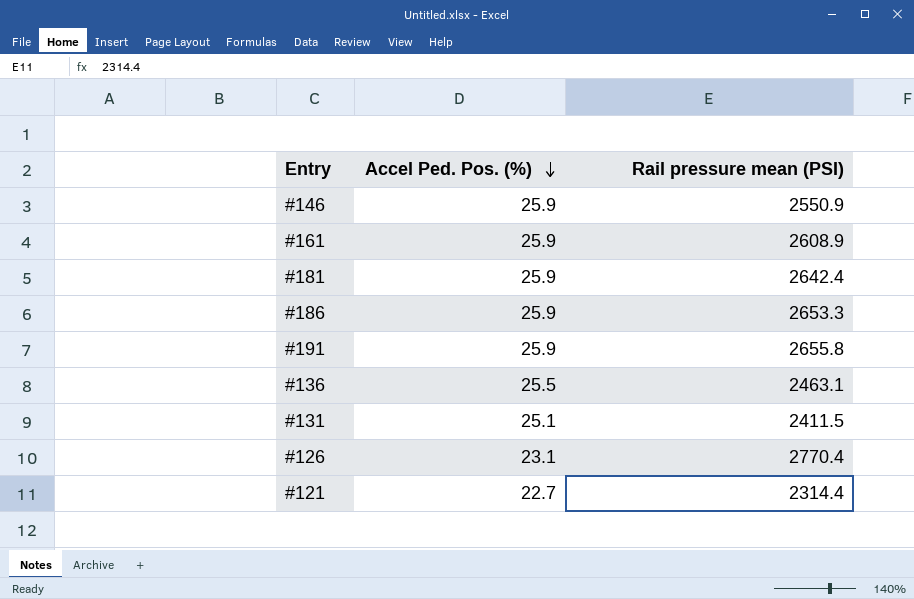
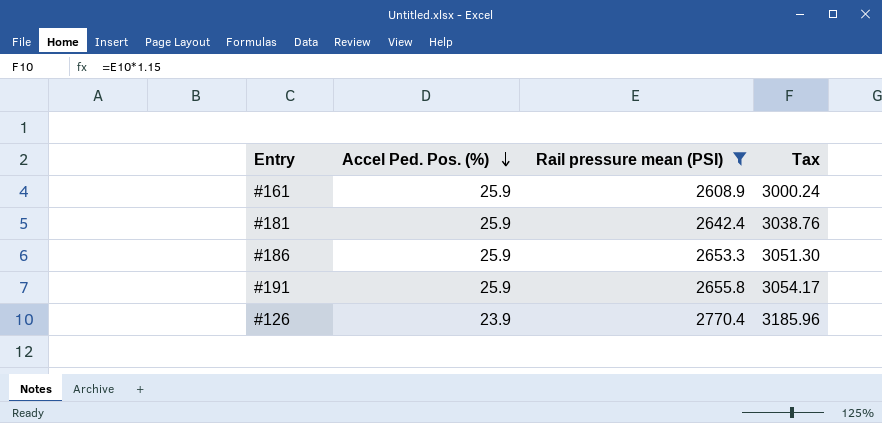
filter: none -> Rail pressure mean (PSI) >= 2608.9
column Tax | formula: none -> [Rail pressure mean (PSI)] * 1.15
#126 | Accel Ped. Pos. (%): 23.1 -> 23.9

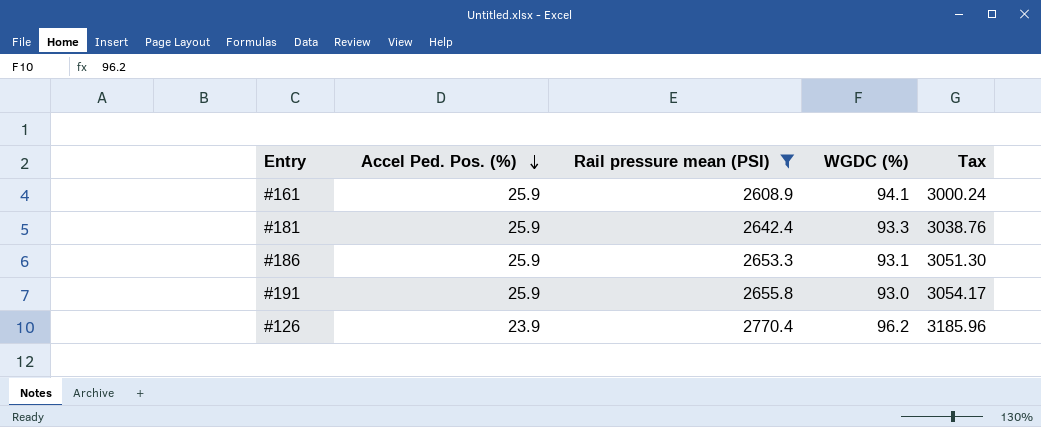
column WGDC (%) | position: none -> 4

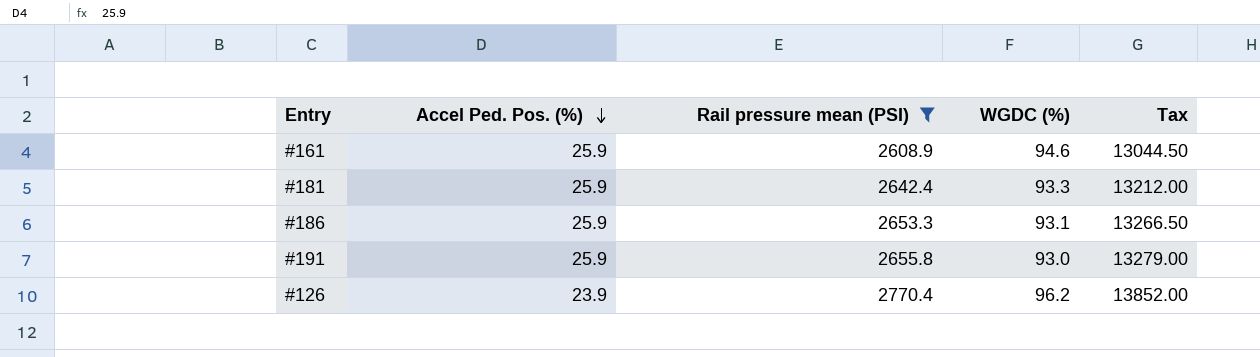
column Tax | formula: [Rail pressure mean (PSI)] * 1.15 -> [Rail pressure mean (PSI)] * 5
#161 | WGDC (%): 94.1 -> 94.6

